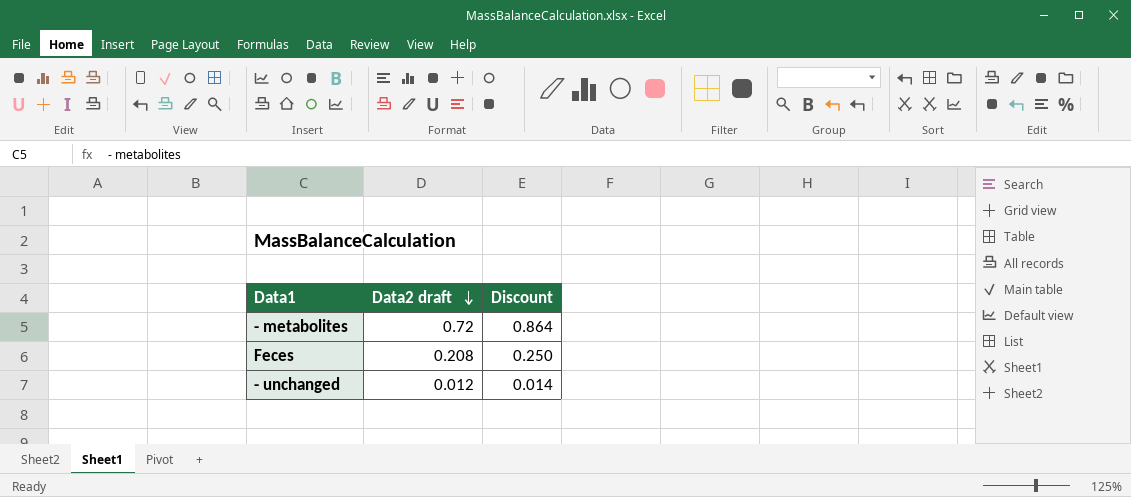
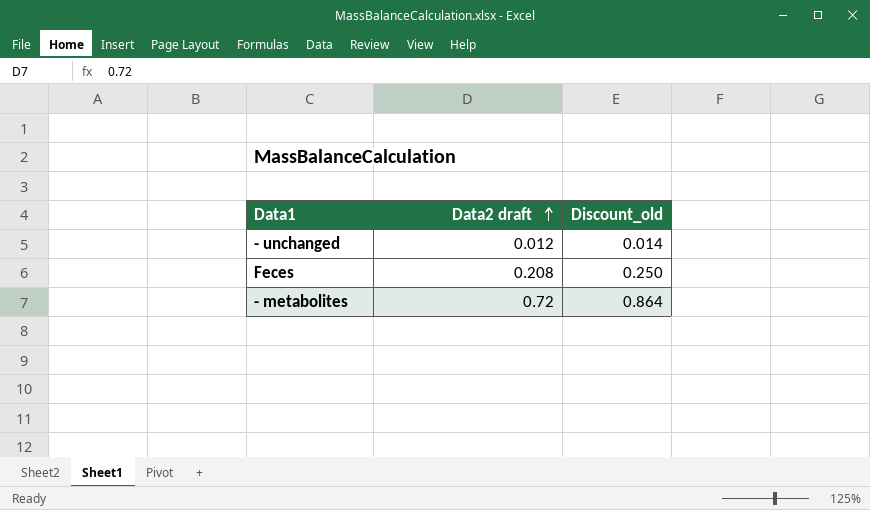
row order: Data2 draft descending -> Data2 draft ascending
column name: Discount -> Discount_old

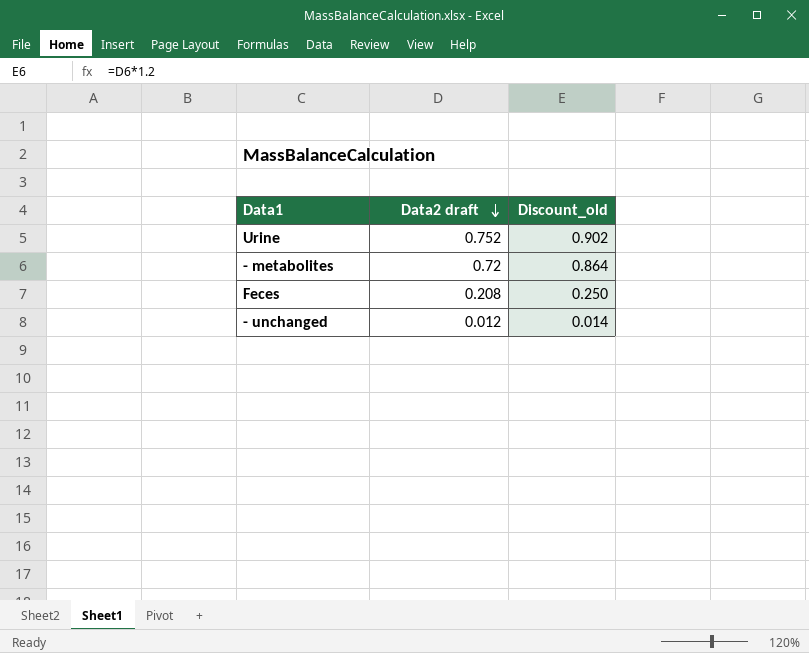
row order: Data2 draft ascending -> Data2 draft descending
row Urine: none -> 0.752 | 0.902

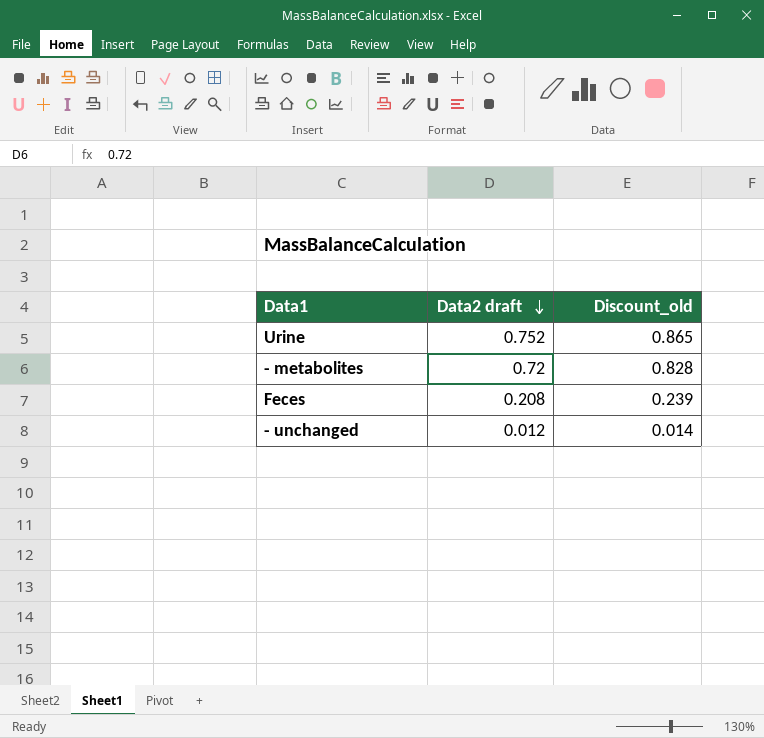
column Discount_old | formula: [Data2 draft] * 1.2 -> [Data2 draft] * 1.15

